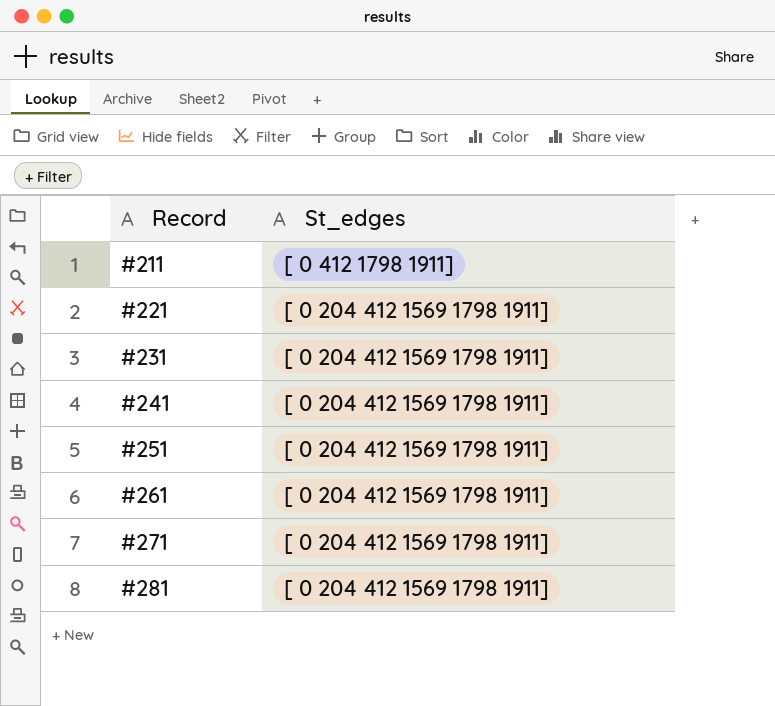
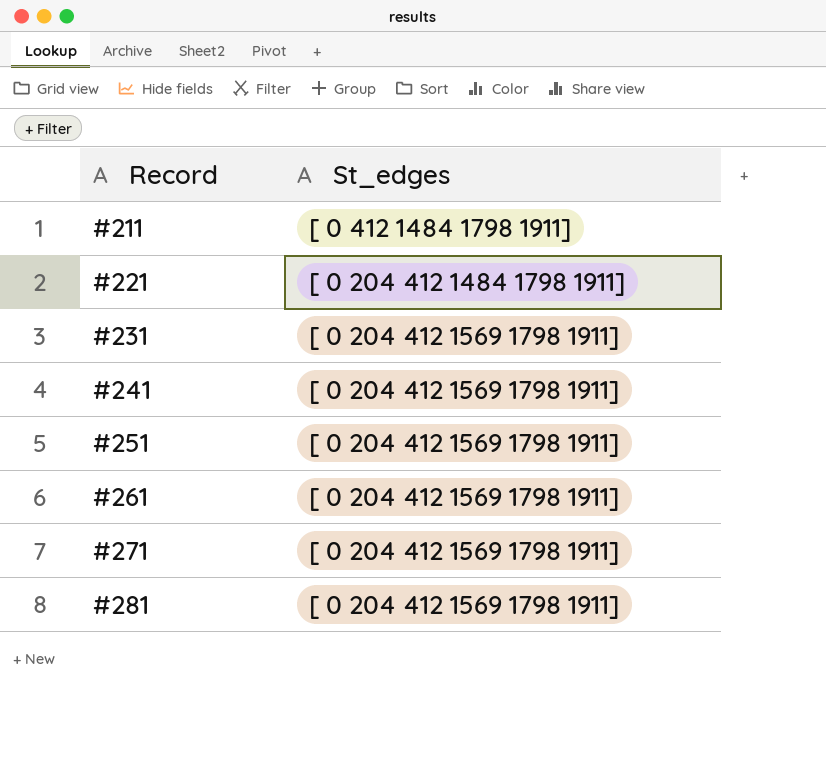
#211 | St_edges: [ 0 412 1798 1911] -> [ 0 412 1484 1798 1911]
#221 | St_edges: [ 0 204 412 1569 1798 1911] -> [ 0 204 412 1484 1798 1911]

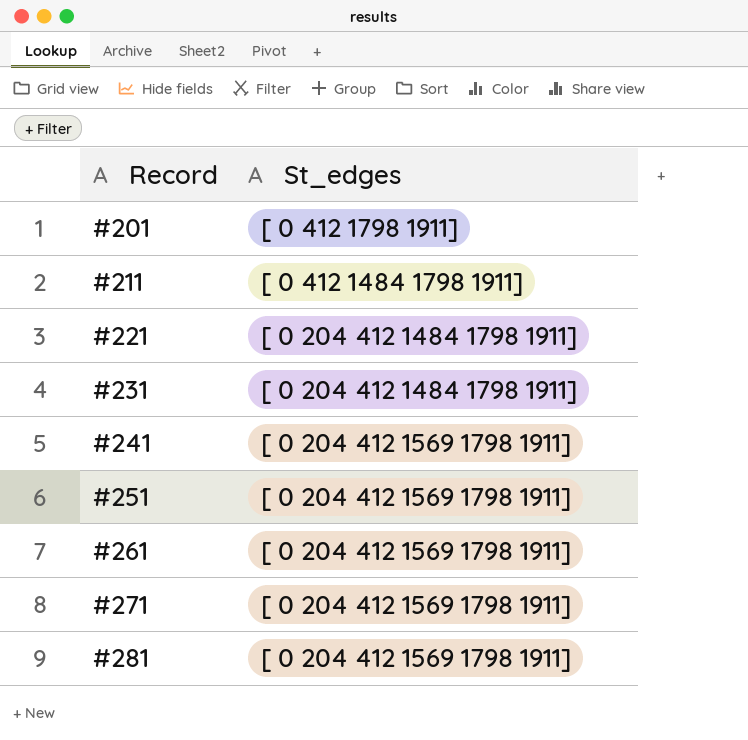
row #201: none -> [ 0 412 1798 1911]
#231 | St_edges: [ 0 204 412 1569 1798 1911] -> [ 0 204 412 1484 1798 1911]

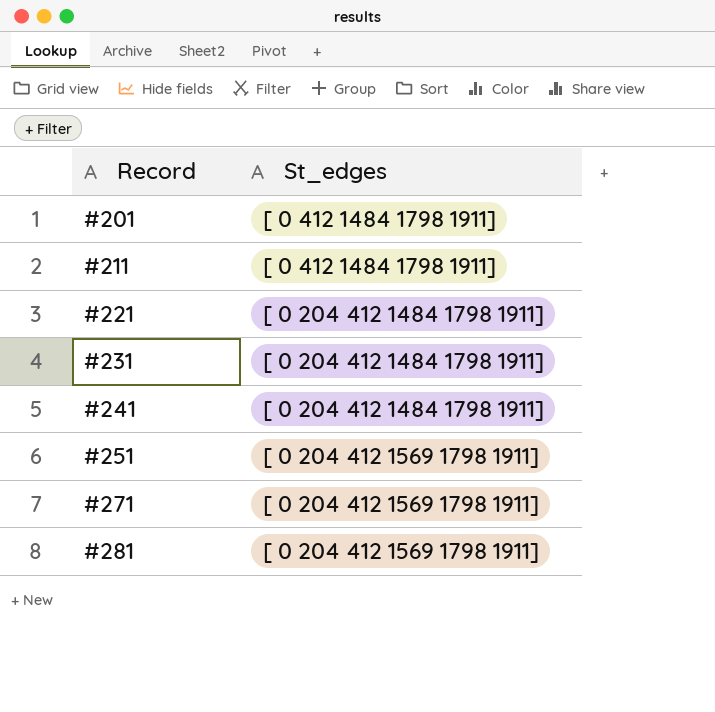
row #261: [ 0 204 412 1569 1798 1911] -> none
#201 | St_edges: [ 0 412 1798 1911] -> [ 0 412 1484 1798 1911]
#241 | St_edges: [ 0 204 412 1569 1798 1911] -> [ 0 204 412 1484 1798 1911]

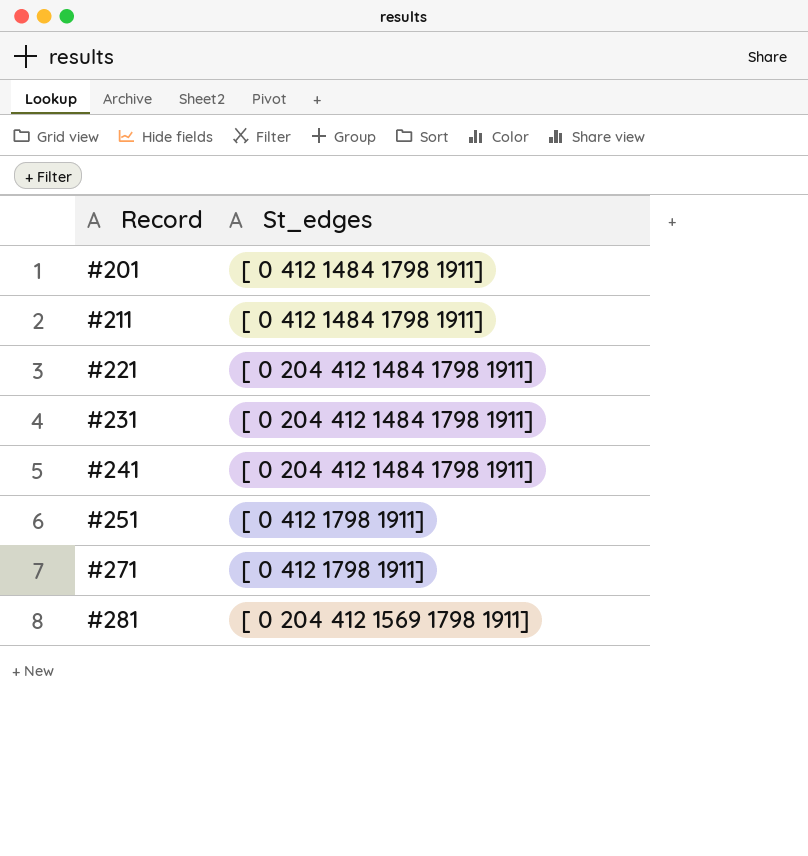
#251 | St_edges: [ 0 204 412 1569 1798 1911] -> [ 0 412 1798 1911]
#271 | St_edges: [ 0 204 412 1569 1798 1911] -> [ 0 412 1798 1911]

